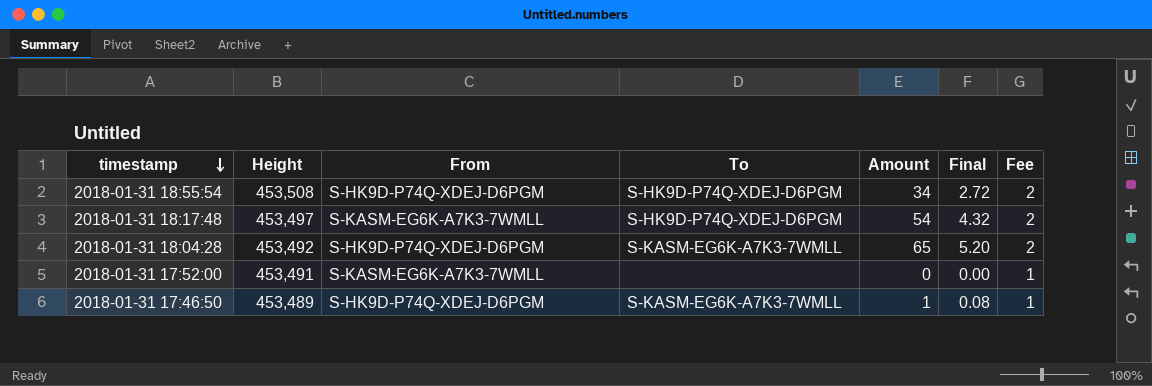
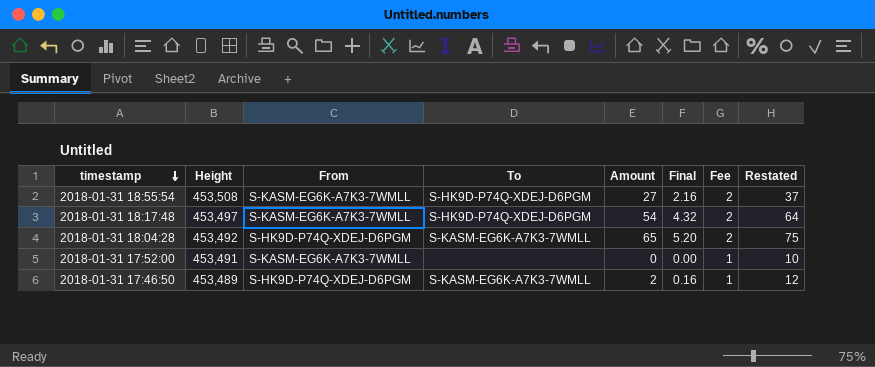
column Restated | formula: none -> [Amount] + 10
2018-01-31 18:55:54 | From: S-HK9D-P74Q-XDEJ-D6PGM -> S-KASM-EG6K-A7K3-7WMLL
2018-01-31 18:55:54 | Amount: 34 -> 27
2018-01-31 18:55:54 | Final: 2.72 -> 2.16
2018-01-31 17:46:50 | Amount: 1 -> 2
2018-01-31 17:46:50 | Final: 0.08 -> 0.16

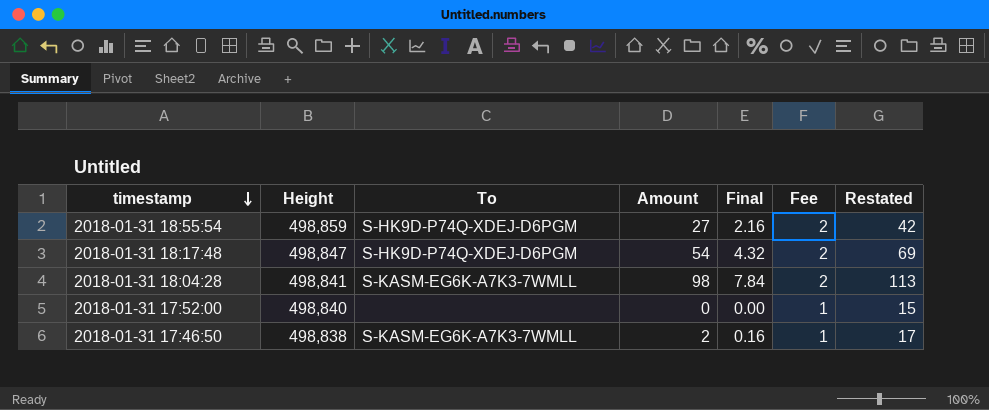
column From | position: 3 -> none
column Restated | formula: [Amount] + 10 -> [Amount] + 15
2018-01-31 18:55:54 | Height: 453,508 -> 498,859
2018-01-31 18:17:48 | Height: 453,497 -> 498,847
2018-01-31 18:04:28 | Height: 453,492 -> 498,841
2018-01-31 18:04:28 | Amount: 65 -> 98
2018-01-31 18:04:28 | Final: 5.20 -> 7.84
2018-01-31 17:52:00 | Height: 453,491 -> 498,840
2018-01-31 17:46:50 | Height: 453,489 -> 498,838

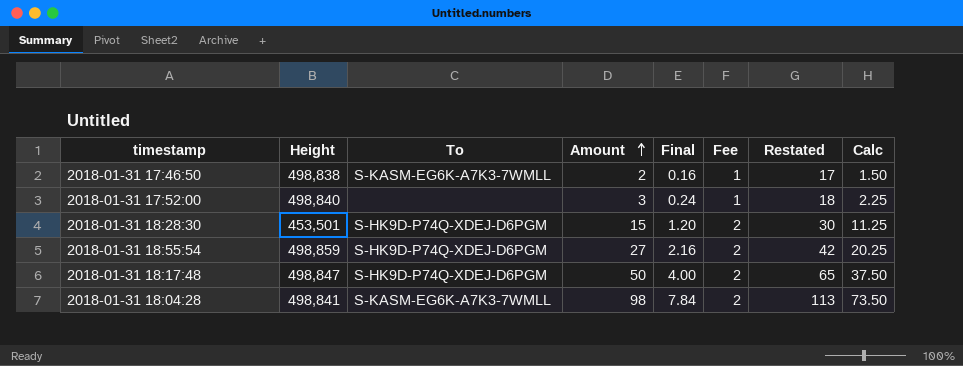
row order: timestamp descending -> Amount ascending
column Calc | formula: none -> [Amount] * 0.75
2018-01-31 17:52:00 | Amount: 0 -> 3
2018-01-31 17:52:00 | Final: 0.00 -> 0.24
2018-01-31 17:52:00 | Restated: 15 -> 18
row 2018-01-31 18:28:30: none -> 453,501 | S-HK9D-P74Q-XDEJ-D6PGM | 15 | 1.20 | 2 | 30 | 11.25
2018-01-31 18:17:48 | Amount: 54 -> 50
2018-01-31 18:17:48 | Final: 4.32 -> 4.00
2018-01-31 18:17:48 | Restated: 69 -> 65

